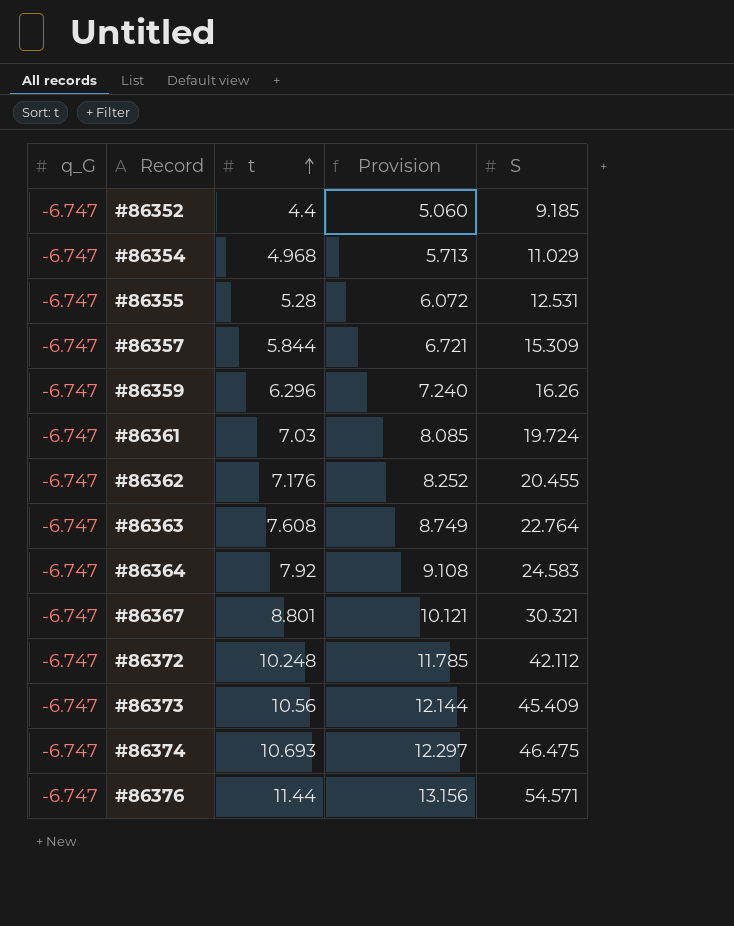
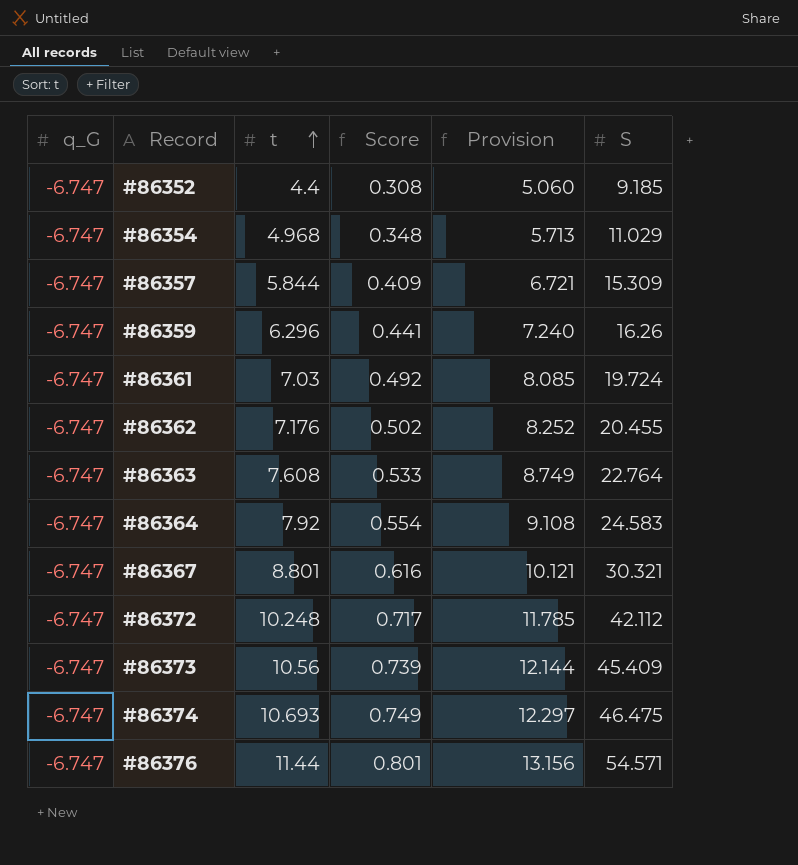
column Score | formula: none -> [t] * 0.07
row #86355: -6.747 | 5.28 | 6.072 | 12.531 -> none

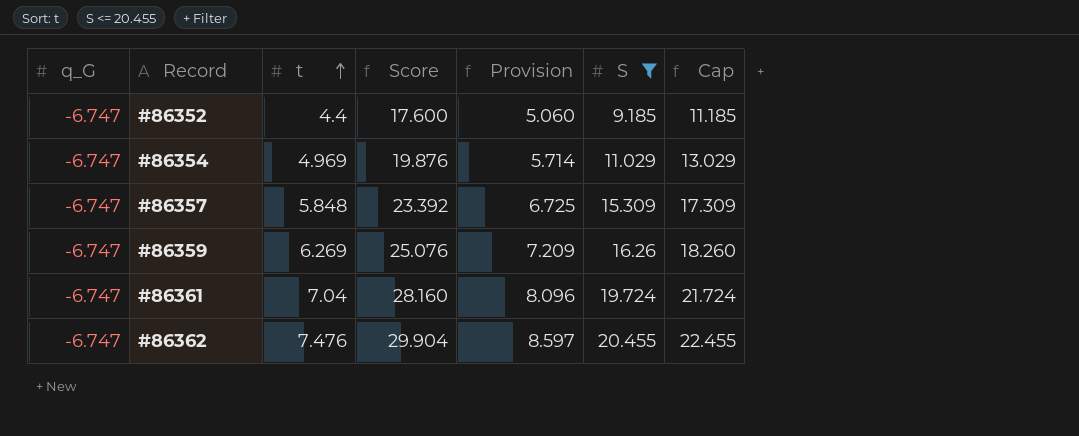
filter: none -> S <= 20.455
column Score | formula: [t] * 0.07 -> [t] * 4
column Cap | formula: none -> [S] + 2
#86354 | t: 4.968 -> 4.969
#86354 | Provision: 5.713 -> 5.714
#86357 | t: 5.844 -> 5.848
#86357 | Provision: 6.721 -> 6.725
#86359 | t: 6.296 -> 6.269
#86359 | Provision: 7.240 -> 7.209
#86361 | t: 7.03 -> 7.04
#86361 | Provision: 8.085 -> 8.096
#86362 | t: 7.176 -> 7.476
#86362 | Provision: 8.252 -> 8.597

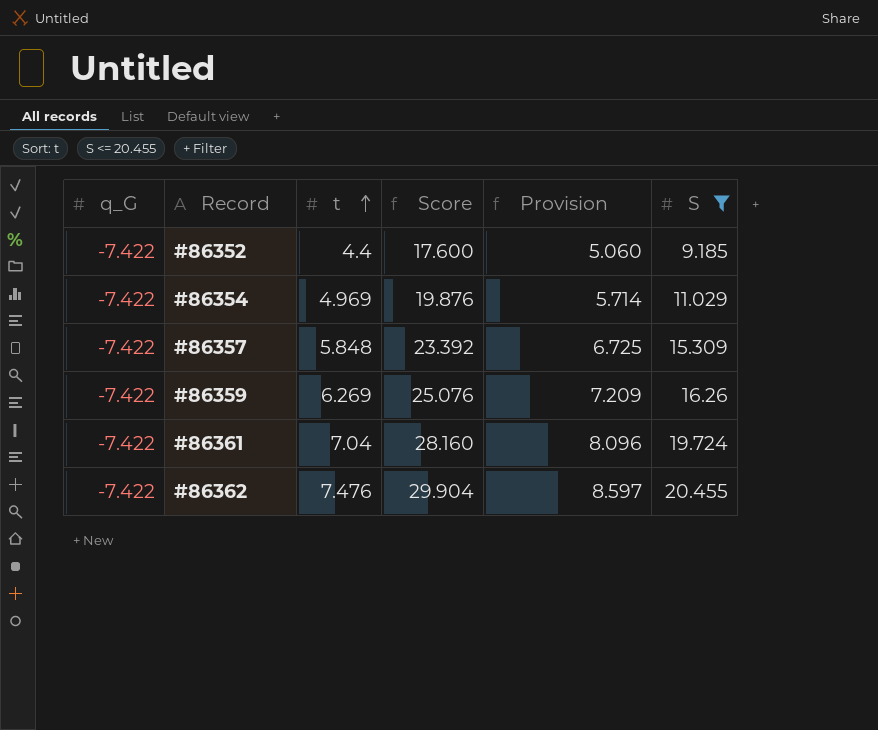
column Cap | formula: [S] + 2 -> none
#86352 | q_G: -6.747 -> -7.422
#86354 | q_G: -6.747 -> -7.422
#86357 | q_G: -6.747 -> -7.422
#86359 | q_G: -6.747 -> -7.422
#86361 | q_G: -6.747 -> -7.422
#86362 | q_G: -6.747 -> -7.422

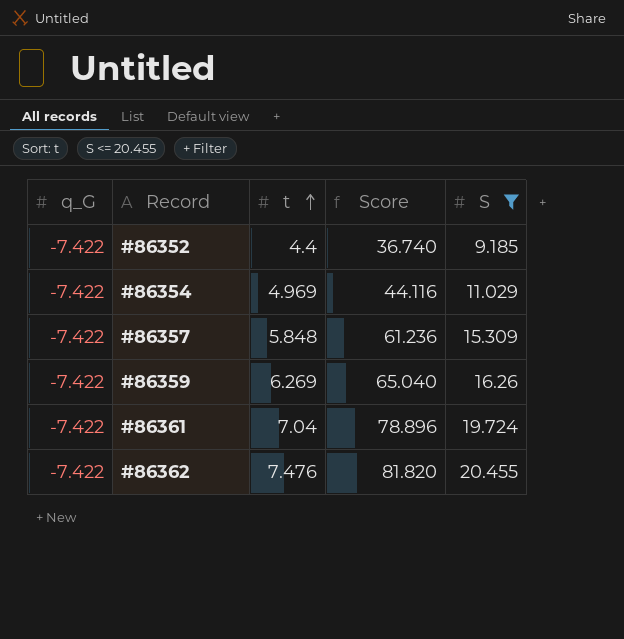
column Provision | formula: [t] * 1.15 -> none
column Score | formula: [t] * 4 -> [S] * 4

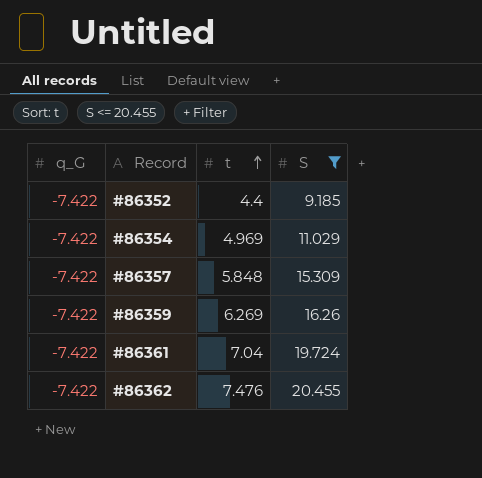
column Score | formula: [S] * 4 -> none

